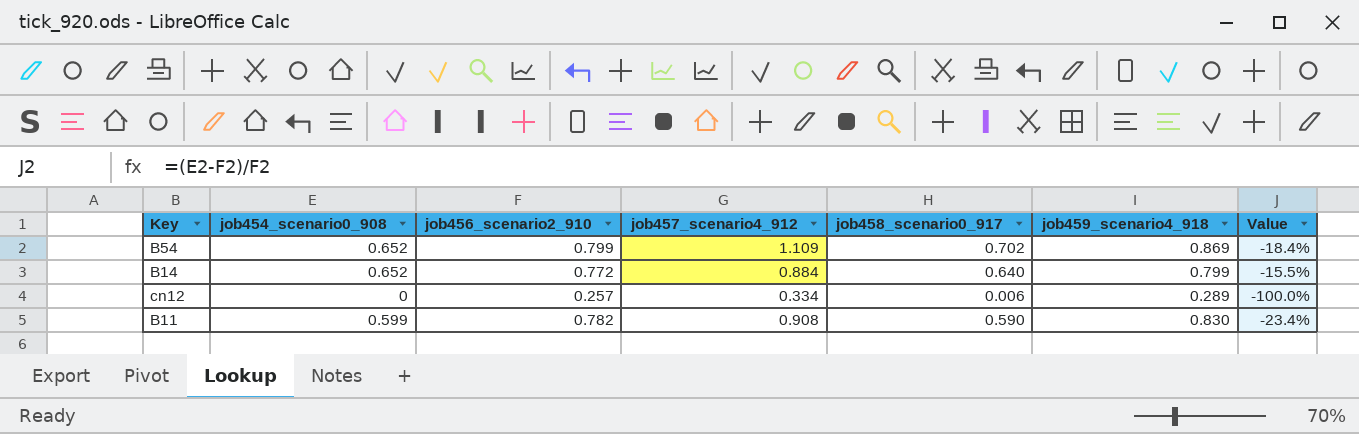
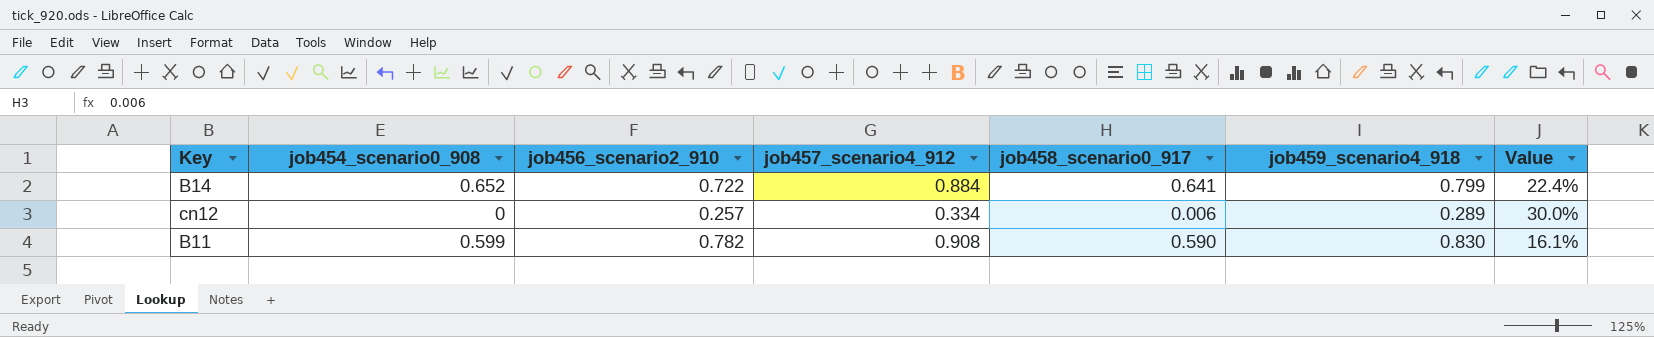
column Value | formula: ([job454_scenario0_908] - [job456_scenario2_910]) / [job456_scenario2_910] -> ([job457_scenario4_912] - [job456_scenario2_910]) / [job456_scenario2_910]
row B54: 0.652 | 0.799 | 1.109 | 0.702 | 0.869 | -18.4% -> none
B14 | job456_scenario2_910: 0.772 -> 0.722
B14 | job458_scenario0_917: 0.640 -> 0.641

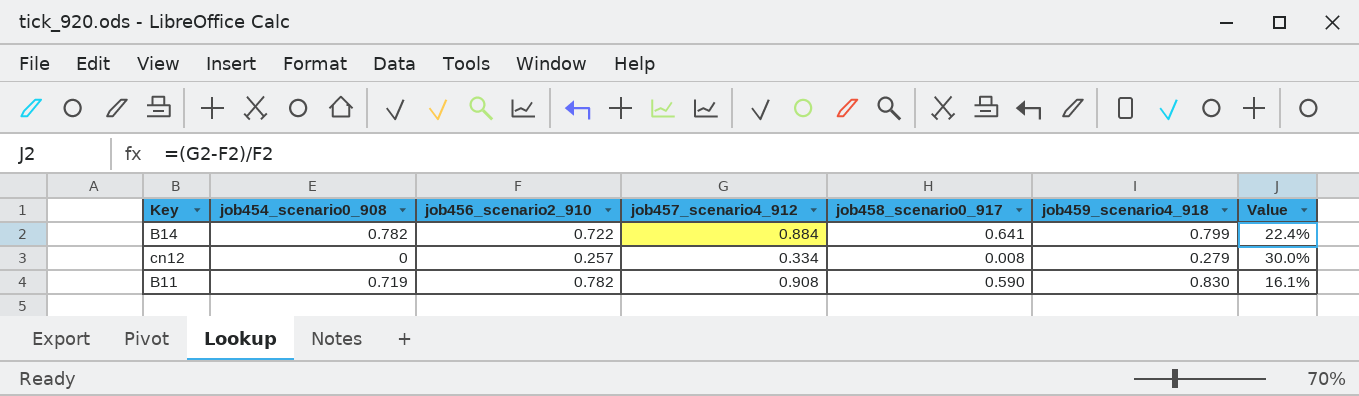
B14 | job454_scenario0_908: 0.652 -> 0.782
cn12 | job458_scenario0_917: 0.006 -> 0.008
cn12 | job459_scenario4_918: 0.289 -> 0.279
B11 | job454_scenario0_908: 0.599 -> 0.719

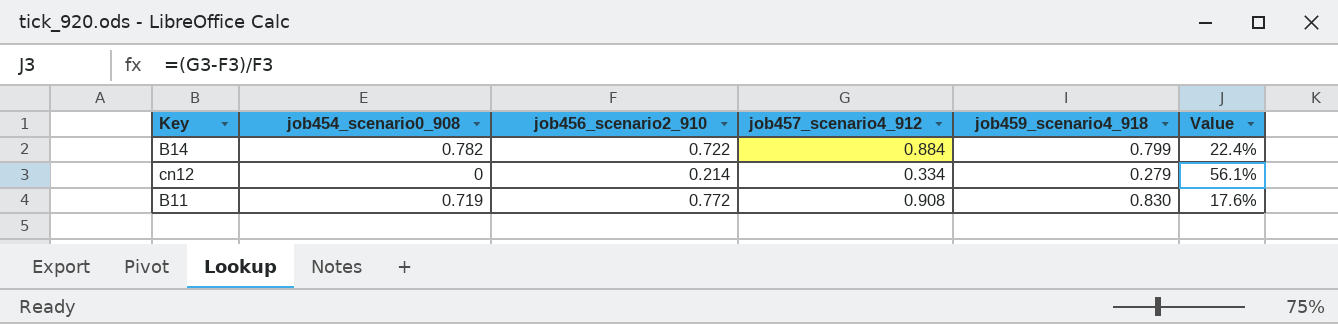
column job458_scenario0_917 | position: 5 -> none
cn12 | job456_scenario2_910: 0.257 -> 0.214
cn12 | Value: 30.0% -> 56.1%
B11 | job456_scenario2_910: 0.782 -> 0.772
B11 | Value: 16.1% -> 17.6%

